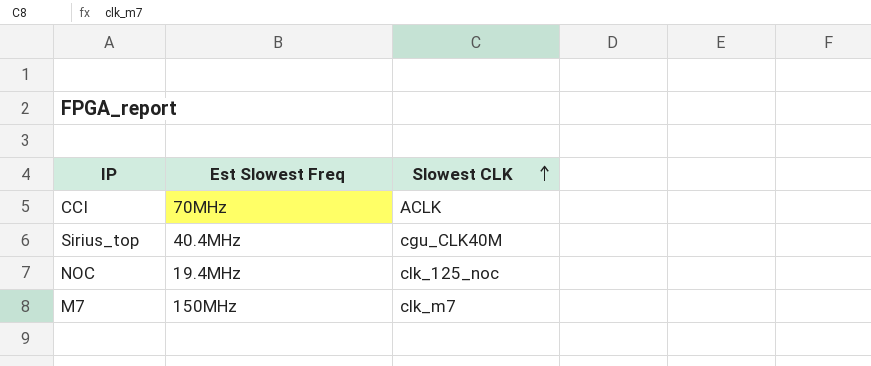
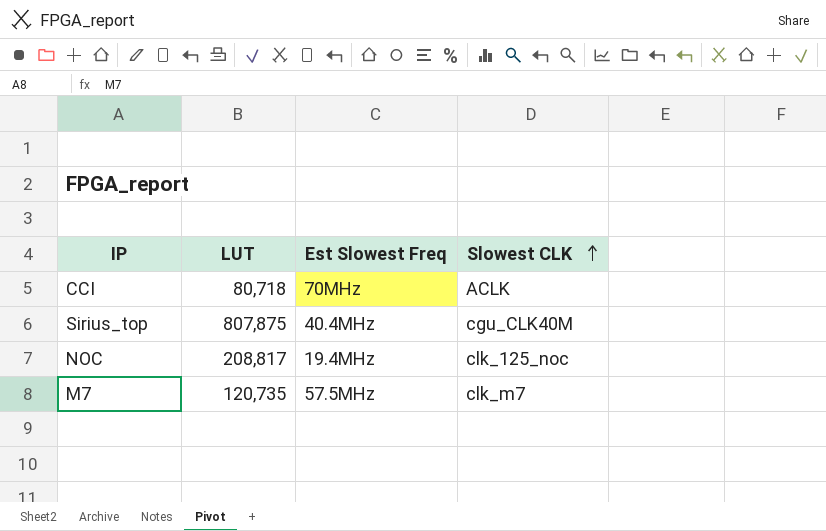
column LUT | position: none -> 2
M7 | Est Slowest Freq: 150MHz -> 57.5MHz

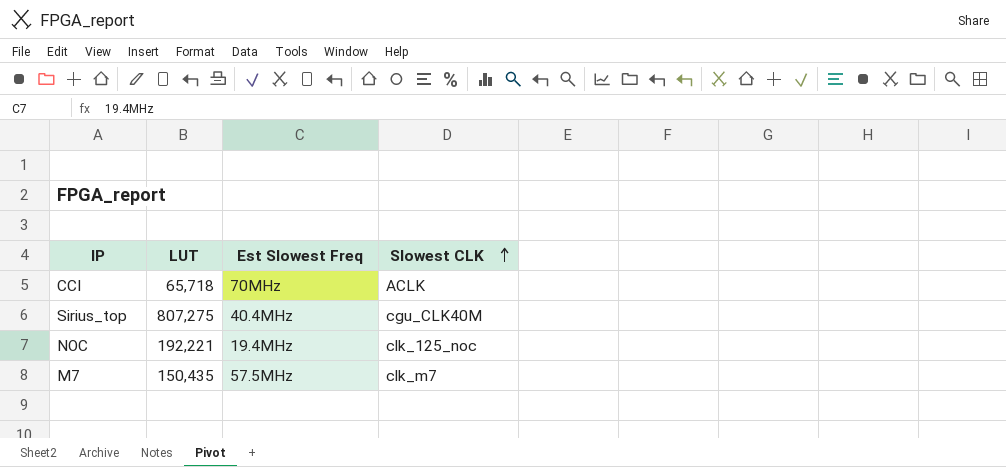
CCI | LUT: 80,718 -> 65,718
Sirius_top | LUT: 807,875 -> 807,275
NOC | LUT: 208,817 -> 192,221
M7 | LUT: 120,735 -> 150,435

